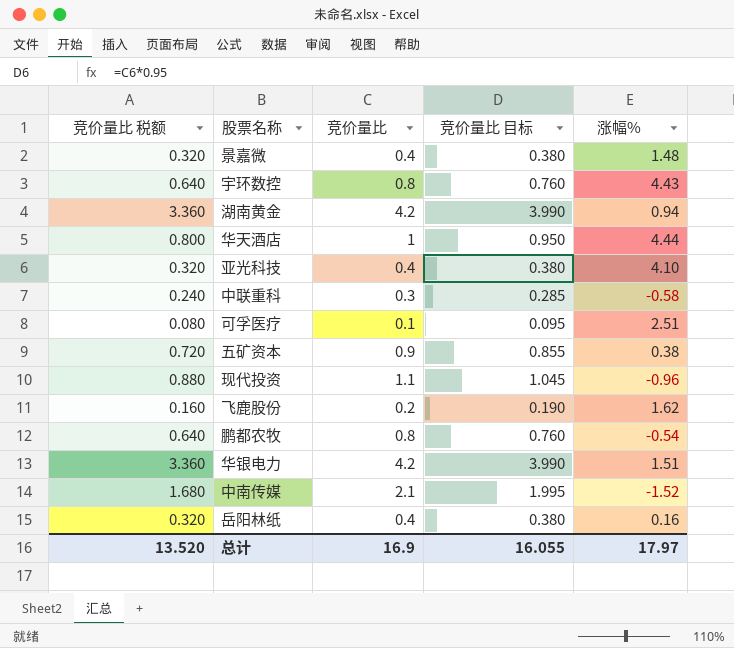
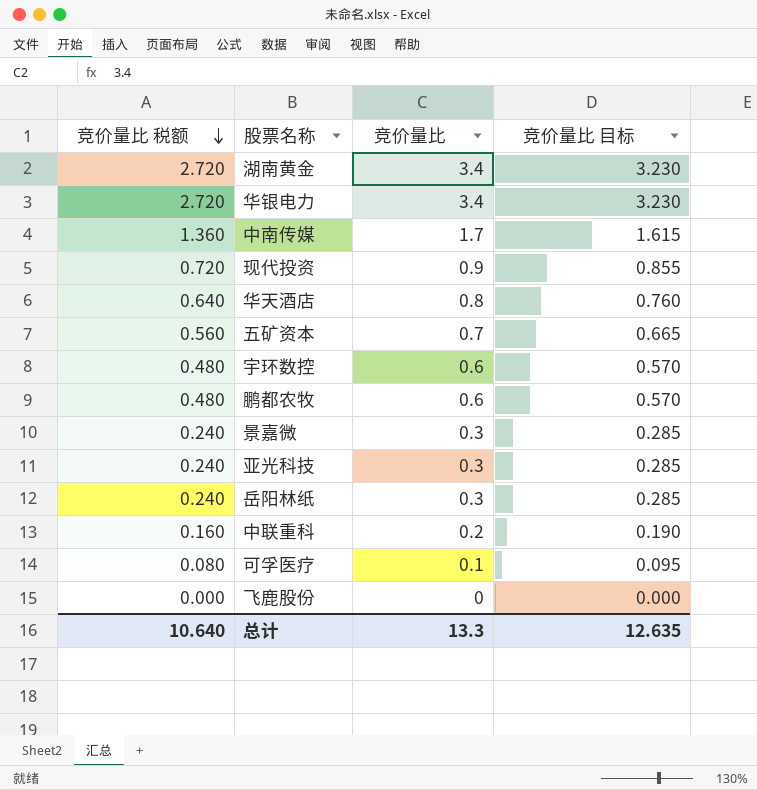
row order: none -> 竞价量比 税额 descending
column 涨幅% | position: 5 -> none
湖南黄金 | 竞价量比 税额: 3.360 -> 2.720
湖南黄金 | 竞价量比: 4.2 -> 3.4
湖南黄金 | 竞价量比 目标: 3.990 -> 3.230
华银电力 | 竞价量比 税额: 3.360 -> 2.720
华银电力 | 竞价量比: 4.2 -> 3.4
华银电力 | 竞价量比 目标: 3.990 -> 3.230
中南传媒 | 竞价量比 税额: 1.680 -> 1.360
中南传媒 | 竞价量比: 2.1 -> 1.7
中南传媒 | 竞价量比 目标: 1.995 -> 1.615
现代投资 | 竞价量比 税额: 0.880 -> 0.720
现代投资 | 竞价量比: 1.1 -> 0.9
现代投资 | 竞价量比 目标: 1.045 -> 0.855
华天酒店 | 竞价量比 税额: 0.800 -> 0.640
华天酒店 | 竞价量比: 1 -> 0.8
华天酒店 | 竞价量比 目标: 0.950 -> 0.760
五矿资本 | 竞价量比 税额: 0.720 -> 0.560
五矿资本 | 竞价量比: 0.9 -> 0.7
五矿资本 | 竞价量比 目标: 0.855 -> 0.665
宇环数控 | 竞价量比 税额: 0.640 -> 0.480
宇环数控 | 竞价量比: 0.8 -> 0.6
宇环数控 | 竞价量比 目标: 0.760 -> 0.570
鹏都农牧 | 竞价量比 税额: 0.640 -> 0.480
鹏都农牧 | 竞价量比: 0.8 -> 0.6
鹏都农牧 | 竞价量比 目标: 0.760 -> 0.570
景嘉微 | 竞价量比 税额: 0.320 -> 0.240
景嘉微 | 竞价量比: 0.4 -> 0.3
景嘉微 | 竞价量比 目标: 0.380 -> 0.285
亚光科技 | 竞价量比 税额: 0.320 -> 0.240
亚光科技 | 竞价量比: 0.4 -> 0.3
亚光科技 | 竞价量比 目标: 0.380 -> 0.285
岳阳林纸 | 竞价量比 税额: 0.320 -> 0.240
岳阳林纸 | 竞价量比: 0.4 -> 0.3
岳阳林纸 | 竞价量比 目标: 0.380 -> 0.285
中联重科 | 竞价量比 税额: 0.240 -> 0.160
中联重科 | 竞价量比: 0.3 -> 0.2
中联重科 | 竞价量比 目标: 0.285 -> 0.190
飞鹿股份 | 竞价量比 税额: 0.160 -> 0.000
飞鹿股份 | 竞价量比: 0.2 -> 0
飞鹿股份 | 竞价量比 目标: 0.190 -> 0.000
总计 | 竞价量比 税额: 13.520 -> 10.640
总计 | 竞价量比: 16.9 -> 13.3
总计 | 竞价量比 目标: 16.055 -> 12.635

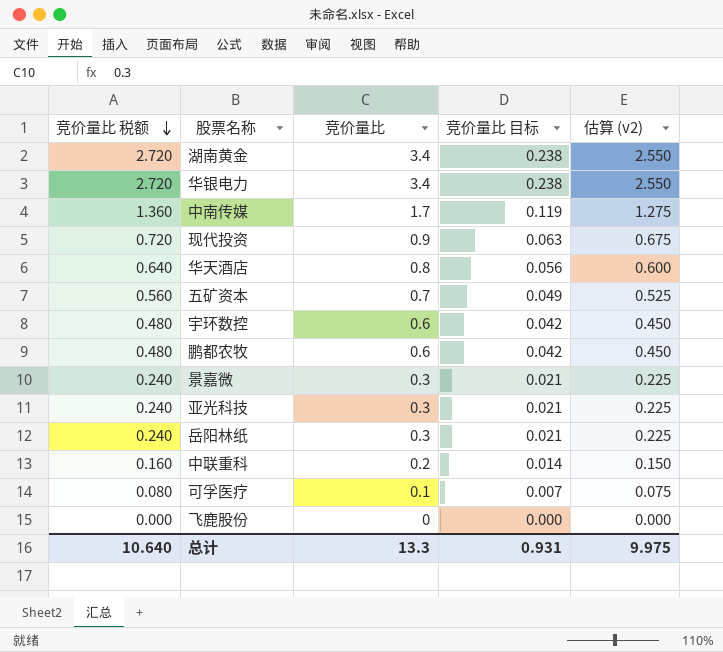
column 竞价量比 目标 | formula: [竞价量比] * 0.95 -> [竞价量比] * 0.07
column 估算 (v2) | formula: none -> [竞价量比] * 0.75
总计 | 竞价量比 目标: 12.635 -> 0.931

